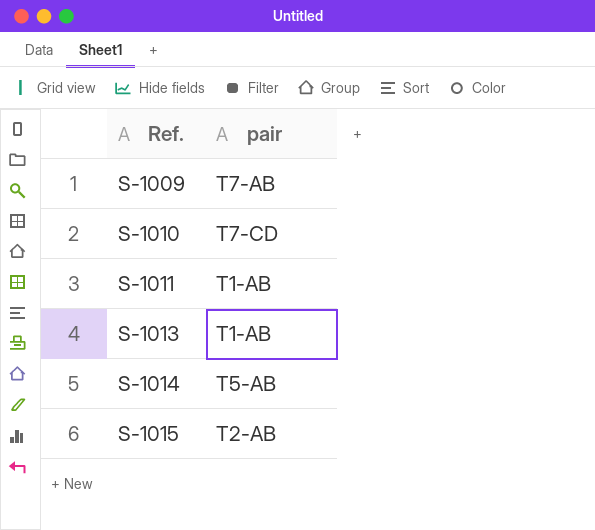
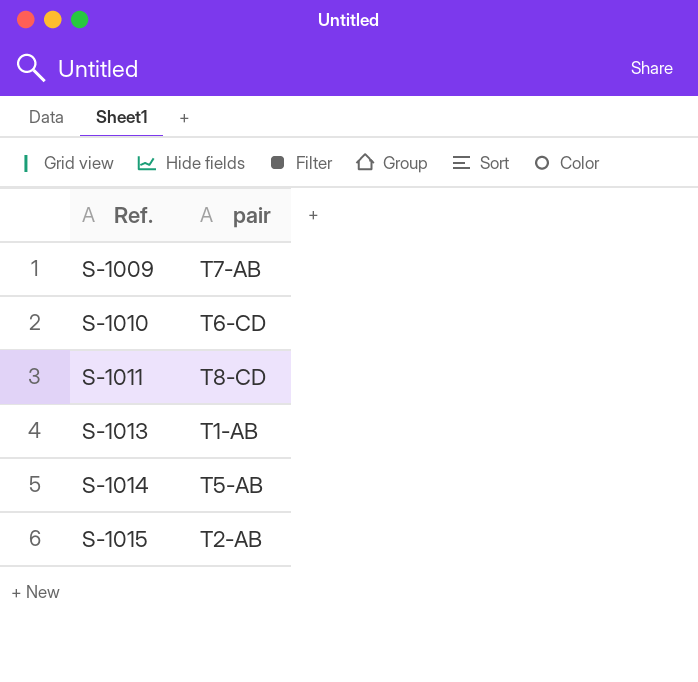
S-1010 | pair: T7-CD -> T6-CD
S-1011 | pair: T1-AB -> T8-CD

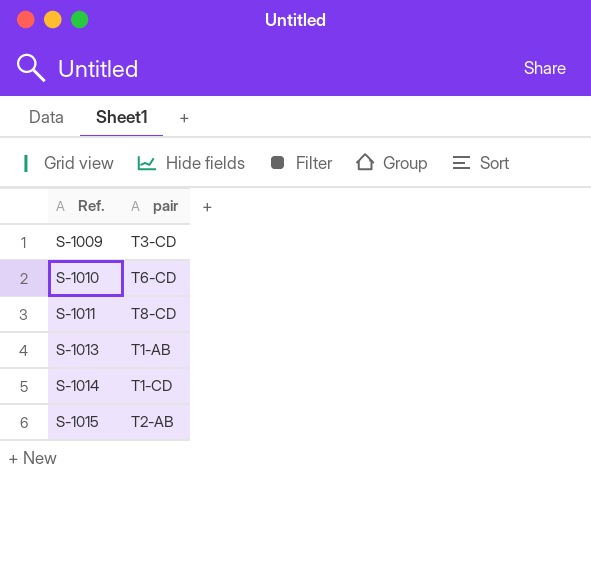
S-1009 | pair: T7-AB -> T3-CD
S-1014 | pair: T5-AB -> T1-CD

